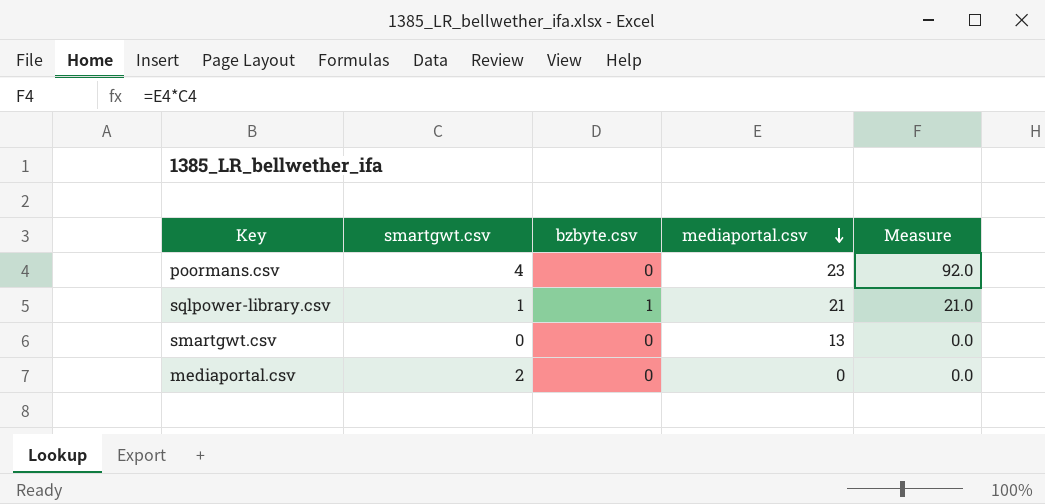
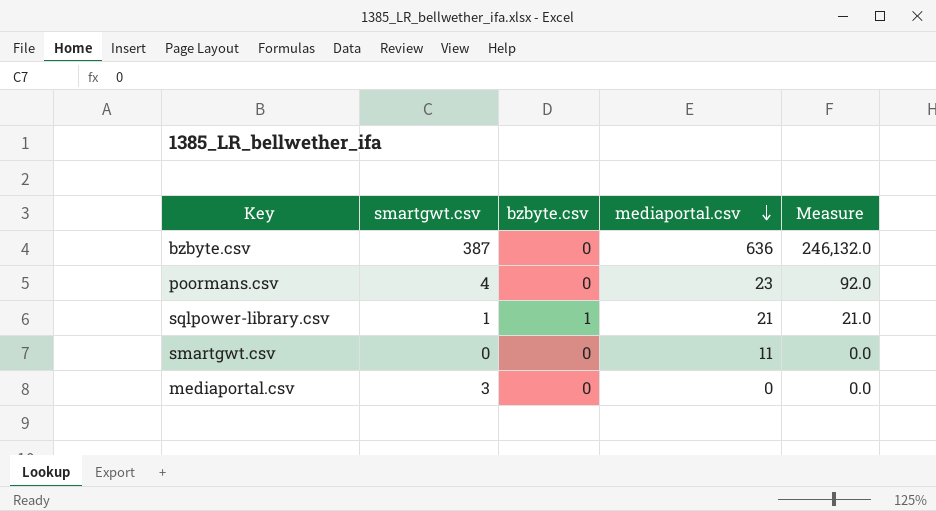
row bzbyte.csv: none -> 387 | 0 | 636 | 246,132.0
smartgwt.csv | mediaportal.csv: 13 -> 11
mediaportal.csv | smartgwt.csv: 2 -> 3

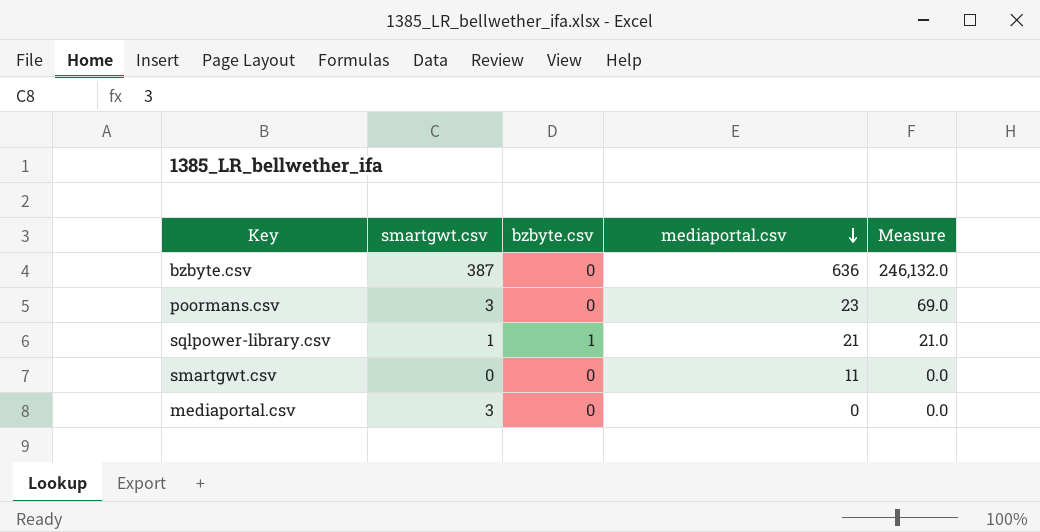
poormans.csv | smartgwt.csv: 4 -> 3
poormans.csv | Measure: 92.0 -> 69.0

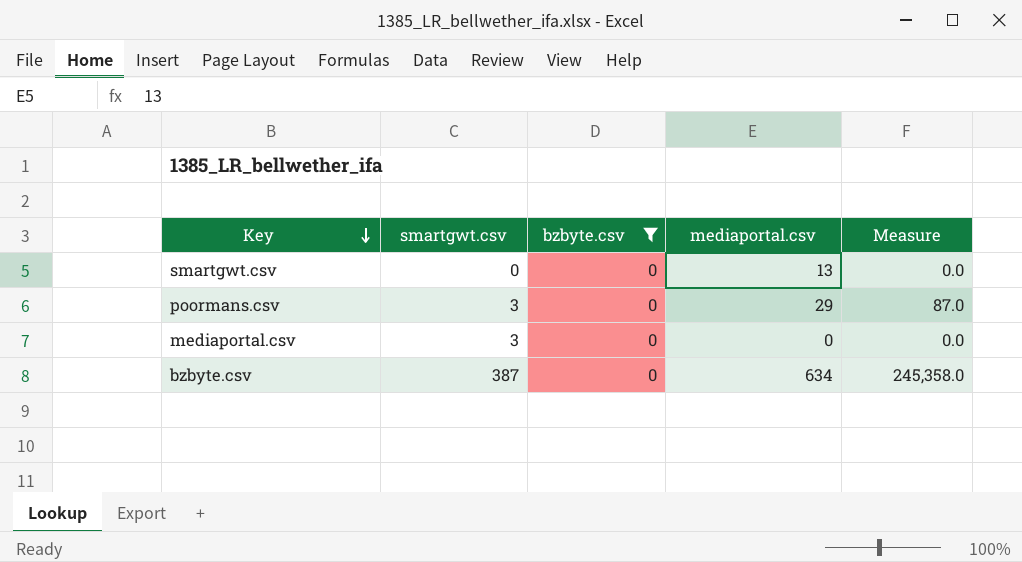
filter: none -> bzbyte.csv = 0
row order: mediaportal.csv descending -> Key descending
smartgwt.csv | mediaportal.csv: 11 -> 13
poormans.csv | mediaportal.csv: 23 -> 29
poormans.csv | Measure: 69.0 -> 87.0
bzbyte.csv | mediaportal.csv: 636 -> 634
bzbyte.csv | Measure: 246,132.0 -> 245,358.0

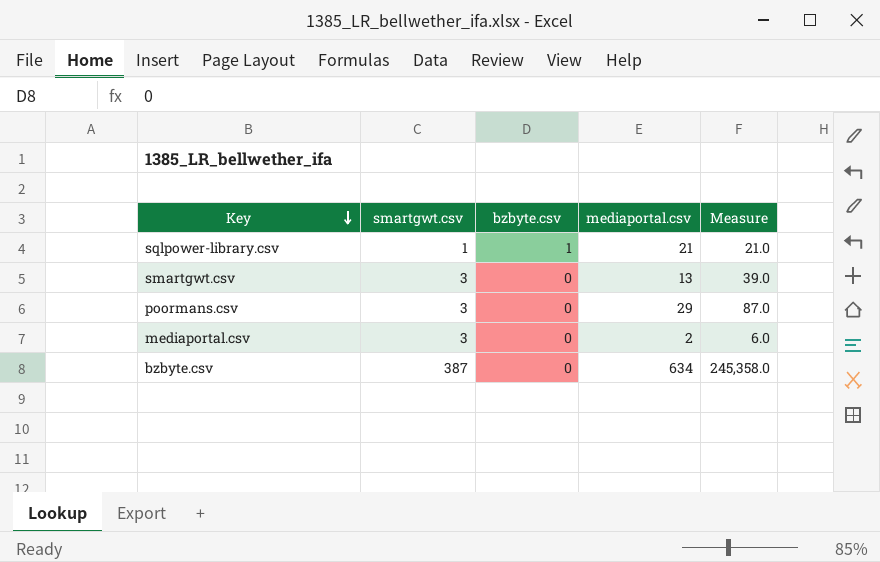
filter: bzbyte.csv = 0 -> none
smartgwt.csv | smartgwt.csv: 0 -> 3
smartgwt.csv | Measure: 0.0 -> 39.0
mediaportal.csv | mediaportal.csv: 0 -> 2
mediaportal.csv | Measure: 0.0 -> 6.0

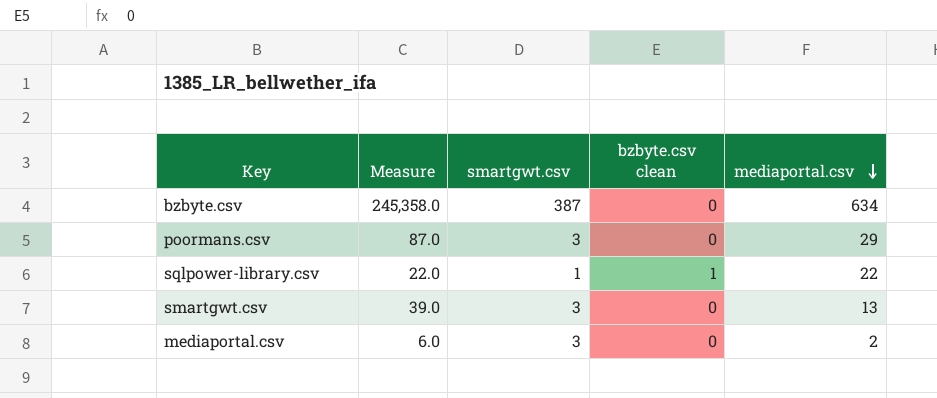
row order: Key descending -> mediaportal.csv descending
column Measure | position: 5 -> 2
column name: bzbyte.csv -> bzbyte.csv clean
sqlpower-library.csv | Measure: 21.0 -> 22.0
sqlpower-library.csv | mediaportal.csv: 21 -> 22

